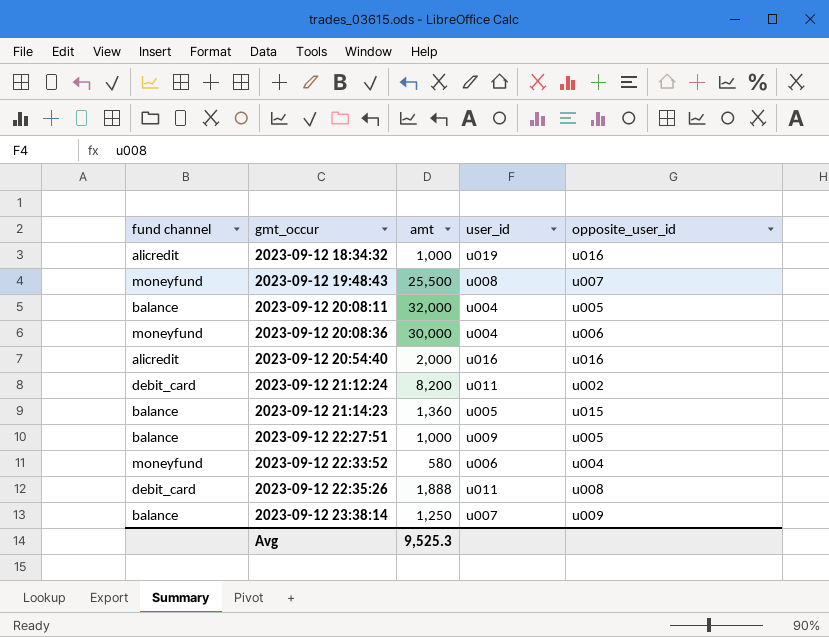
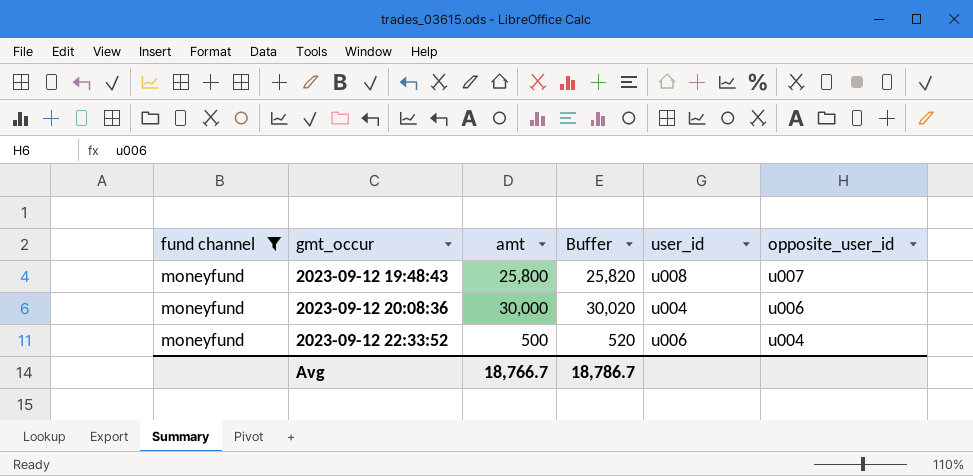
filter: none -> fund channel = moneyfund
column Buffer | formula: none -> [amt] + 20
2023-09-12 19:48:43 | amt: 25,500 -> 25,800
2023-09-12 22:33:52 | amt: 580 -> 500
Avg | amt: 9,525.3 -> 18,766.7

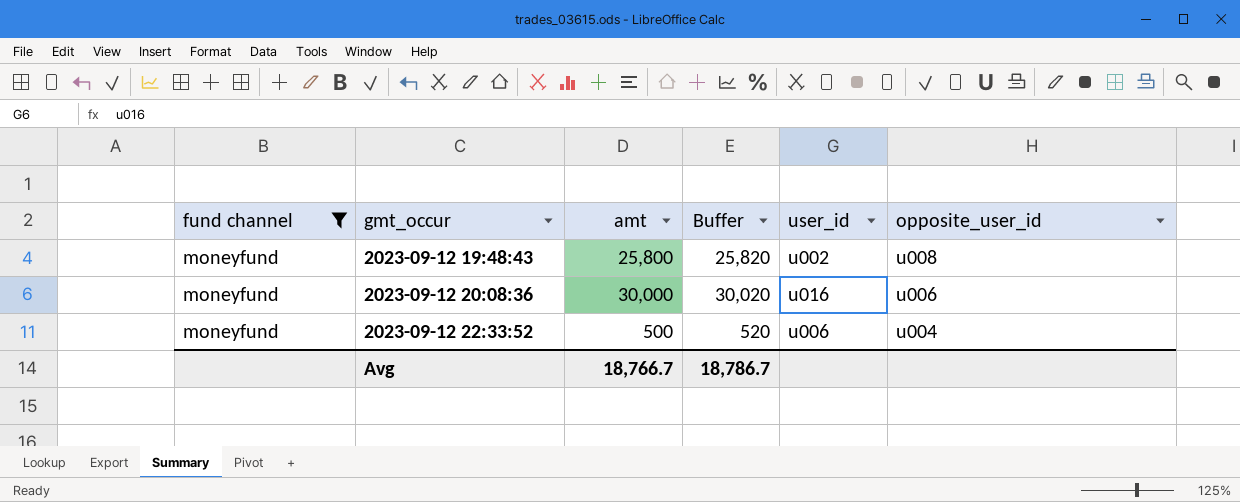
2023-09-12 19:48:43 | user_id: u008 -> u002
2023-09-12 19:48:43 | opposite_user_id: u007 -> u008
2023-09-12 20:08:36 | user_id: u004 -> u016

